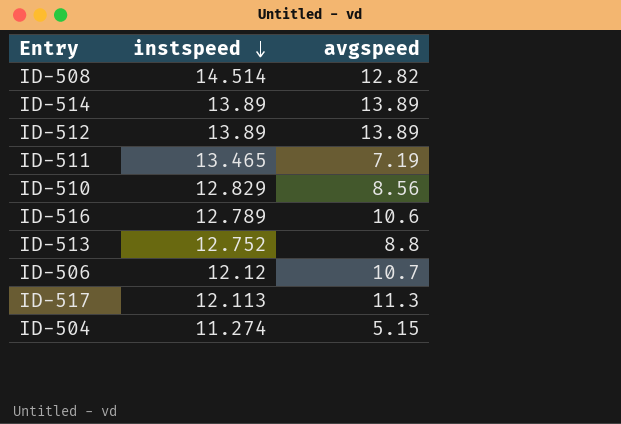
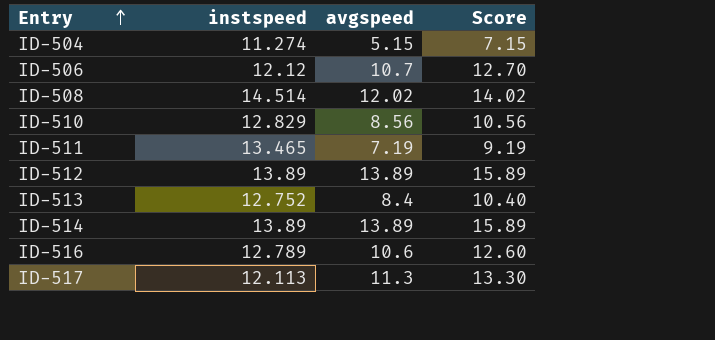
row order: instspeed descending -> Entry ascending
column Score | formula: none -> [avgspeed] + 2
ID-508 | avgspeed: 12.82 -> 12.02
ID-513 | avgspeed: 8.8 -> 8.4

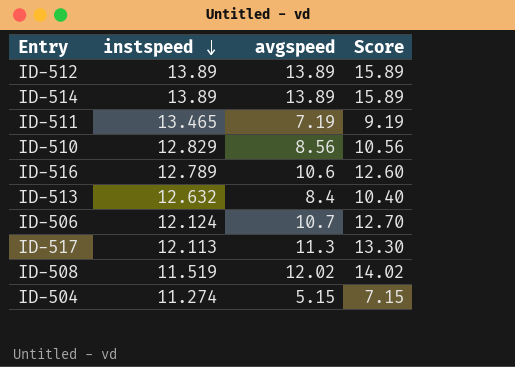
row order: Entry ascending -> instspeed descending
ID-513 | instspeed: 12.752 -> 12.632
ID-506 | instspeed: 12.12 -> 12.124
ID-508 | instspeed: 14.514 -> 11.519

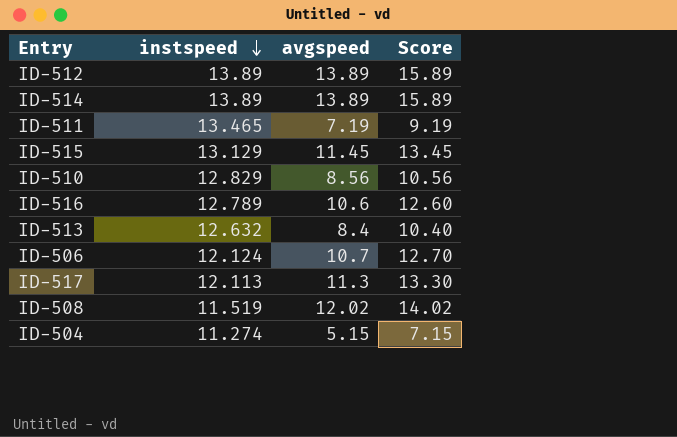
row ID-515: none -> 13.129 | 11.45 | 13.45

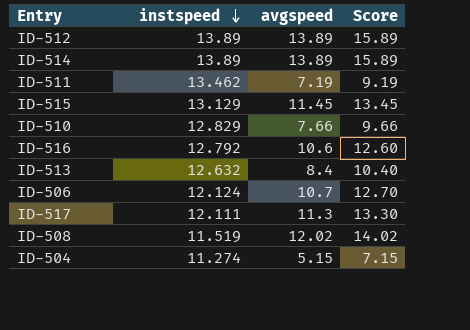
ID-511 | instspeed: 13.465 -> 13.462
ID-510 | avgspeed: 8.56 -> 7.66
ID-510 | Score: 10.56 -> 9.66
ID-516 | instspeed: 12.789 -> 12.792
ID-517 | instspeed: 12.113 -> 12.111

